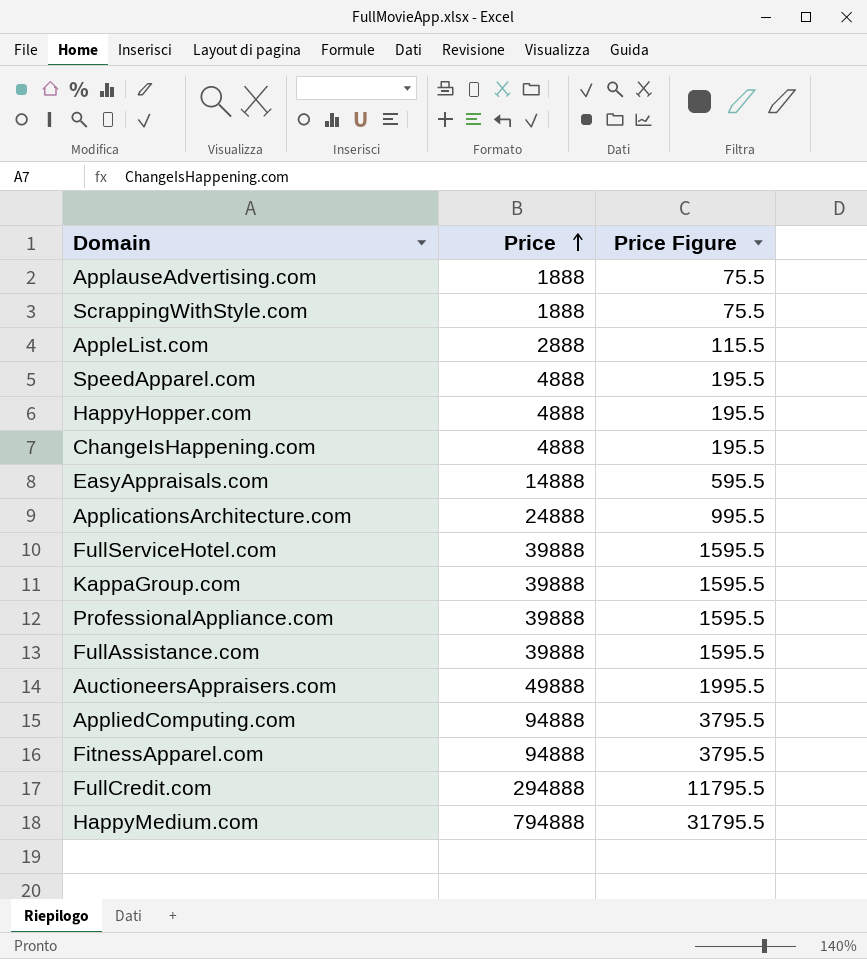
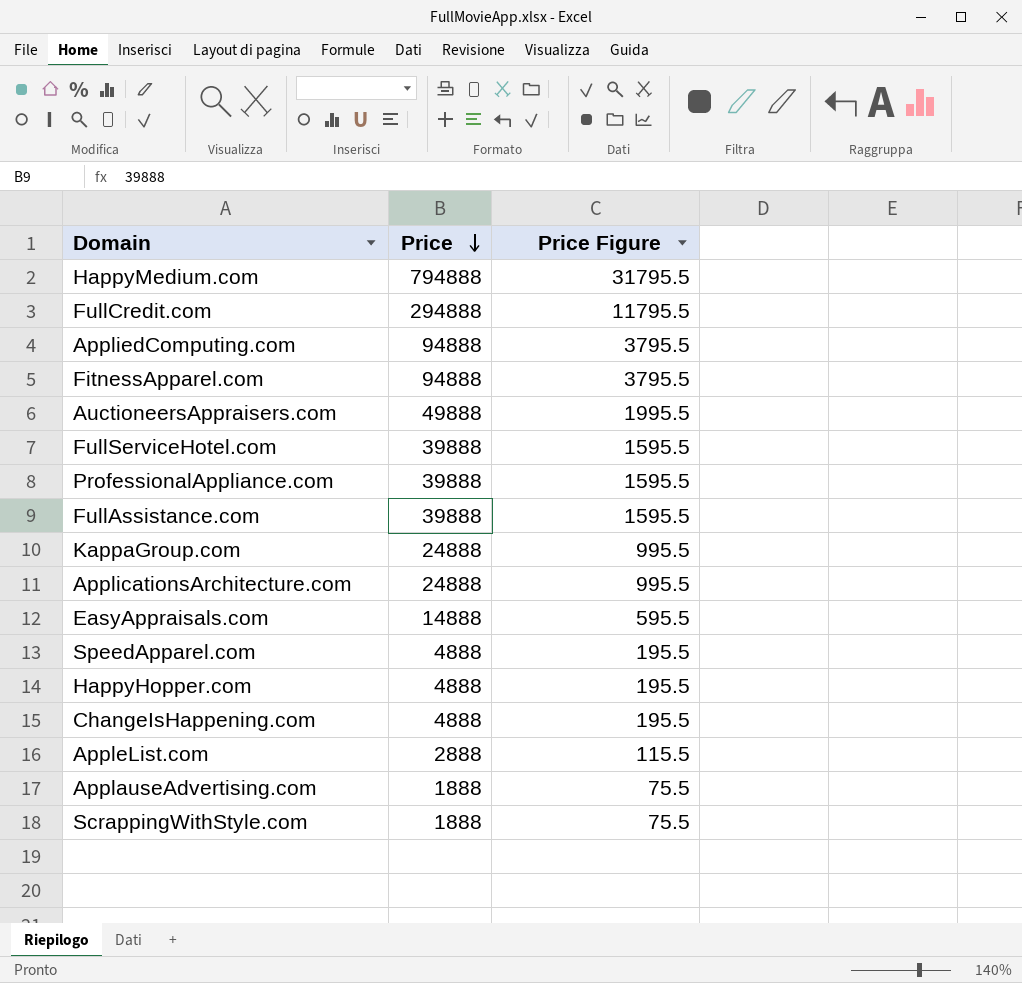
row order: Price ascending -> Price descending
KappaGroup.com | Price: 39888 -> 24888
KappaGroup.com | Price Figure: 1595.5 -> 995.5

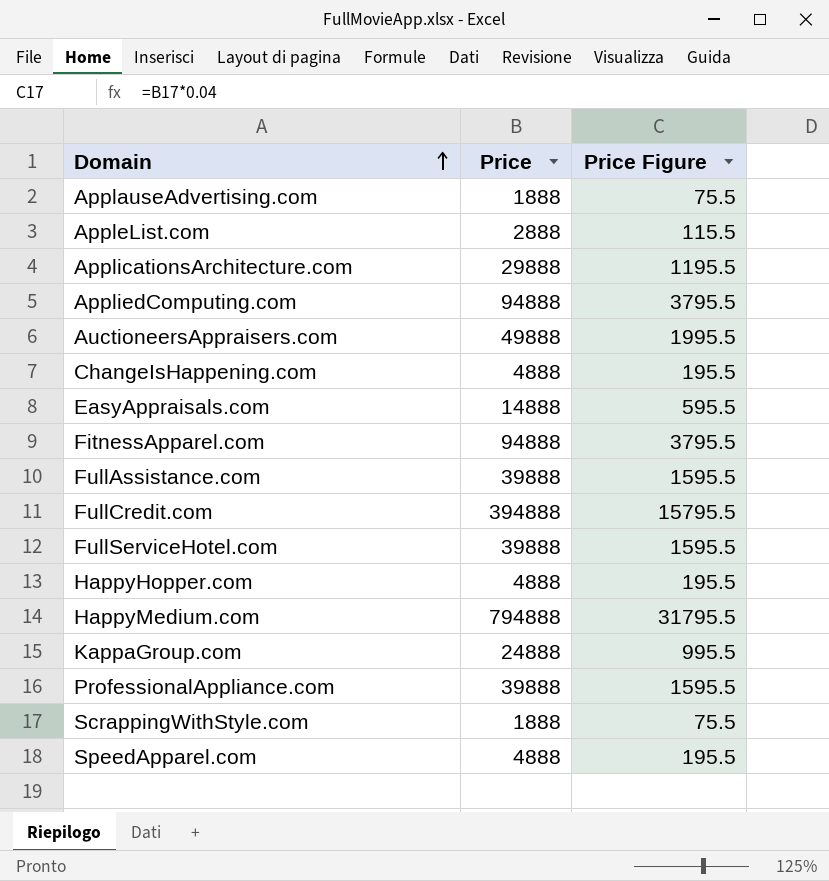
row order: Price descending -> Domain ascending
ApplicationsArchitecture.com | Price: 24888 -> 29888
ApplicationsArchitecture.com | Price Figure: 995.5 -> 1195.5
FullCredit.com | Price: 294888 -> 394888
FullCredit.com | Price Figure: 11795.5 -> 15795.5

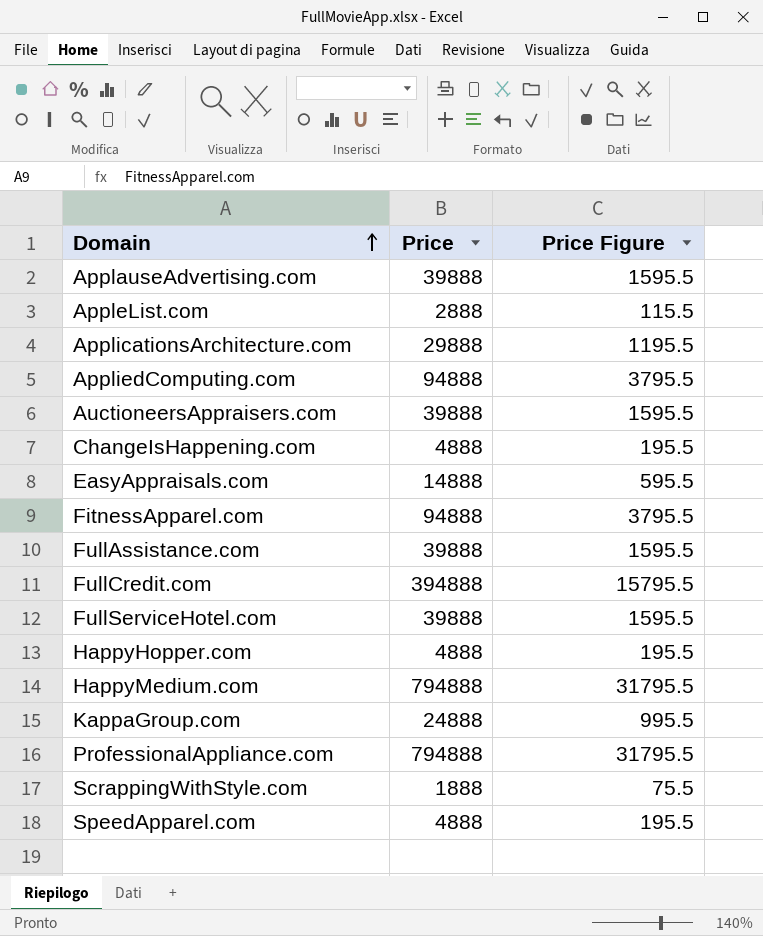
ApplauseAdvertising.com | Price: 1888 -> 39888
ApplauseAdvertising.com | Price Figure: 75.5 -> 1595.5
AuctioneersAppraisers.com | Price: 49888 -> 39888
AuctioneersAppraisers.com | Price Figure: 1995.5 -> 1595.5
ProfessionalAppliance.com | Price: 39888 -> 794888
ProfessionalAppliance.com | Price Figure: 1595.5 -> 31795.5

